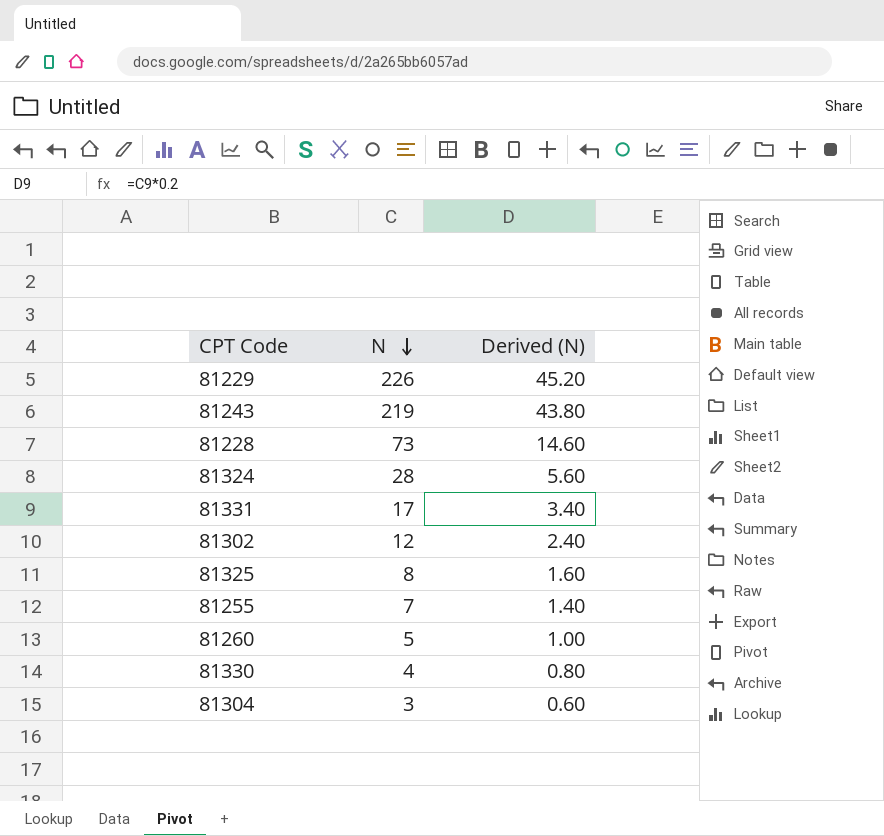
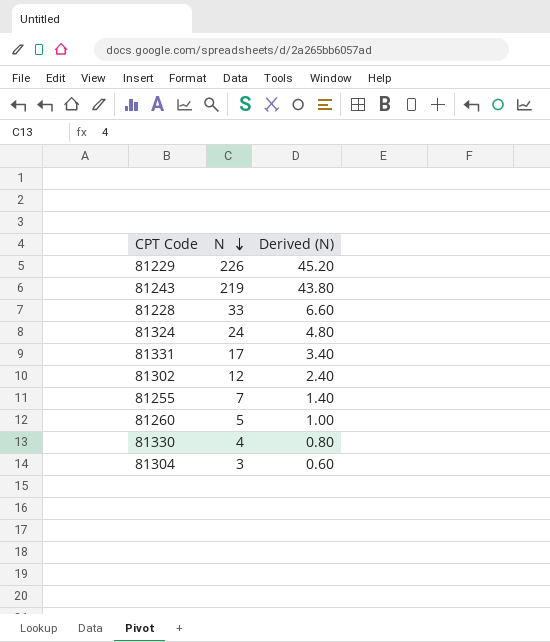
row 81325: 8 | 1.60 -> none
81228 | N: 73 -> 33
81228 | Derived (N): 14.60 -> 6.60
81324 | N: 28 -> 24
81324 | Derived (N): 5.60 -> 4.80

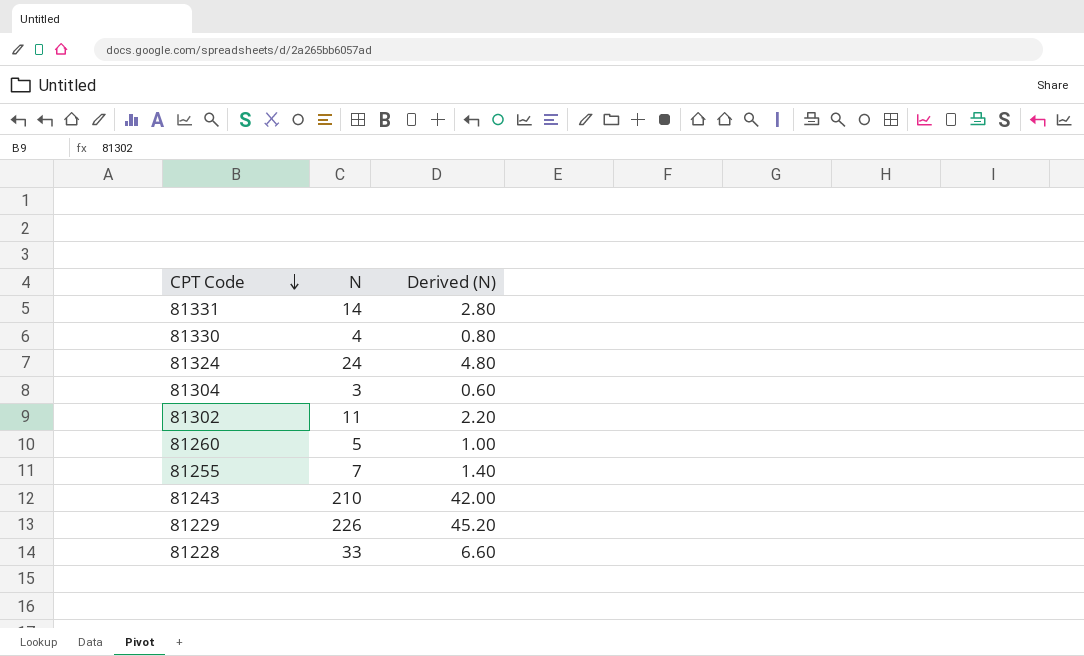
row order: N descending -> CPT Code descending
81331 | N: 17 -> 14
81331 | Derived (N): 3.40 -> 2.80
81302 | N: 12 -> 11
81302 | Derived (N): 2.40 -> 2.20
81243 | N: 219 -> 210
81243 | Derived (N): 43.80 -> 42.00

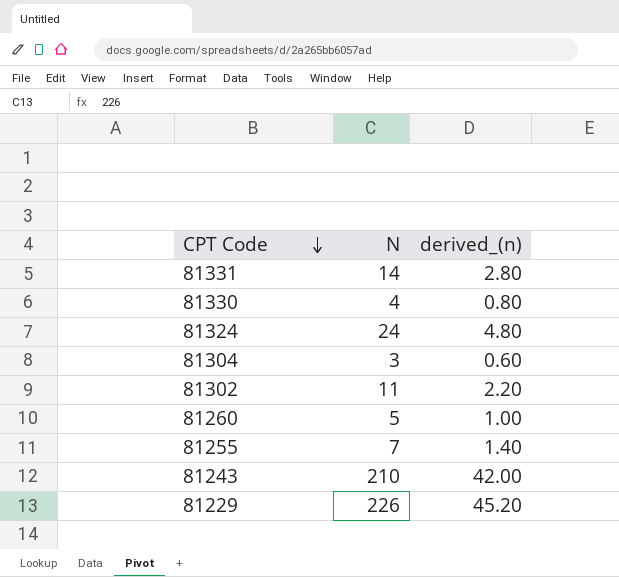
column name: Derived (N) -> derived_(n)
row 81228: 33 | 6.60 -> none

